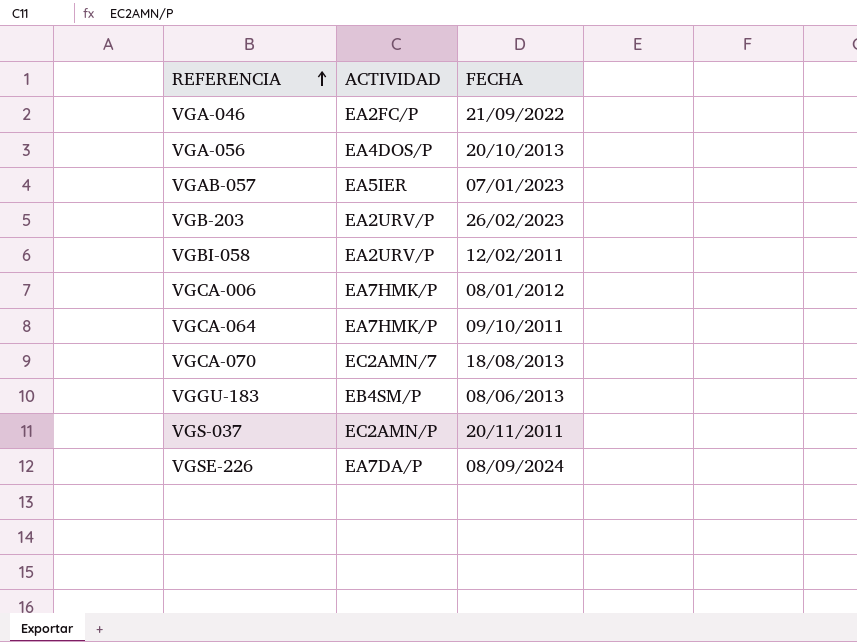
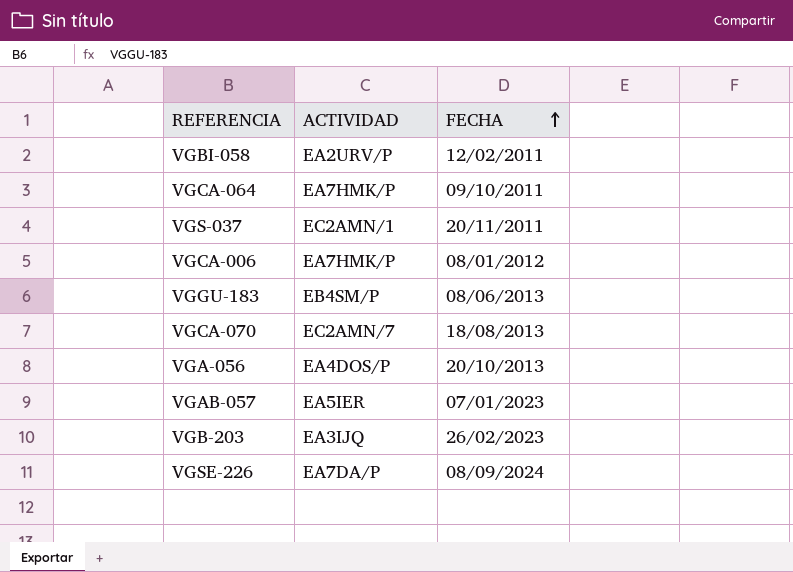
row order: REFERENCIA ascending -> FECHA ascending
row VGA-046: EA2FC/P | 21/09/2022 -> none
VGS-037 | ACTIVIDAD: EC2AMN/P -> EC2AMN/1
VGB-203 | ACTIVIDAD: EA2URV/P -> EA3IJQ

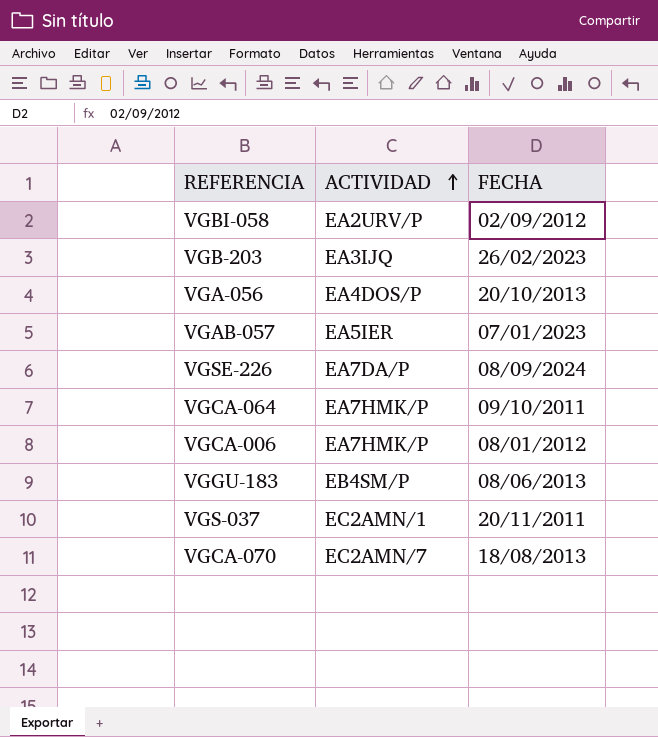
row order: FECHA ascending -> ACTIVIDAD ascending
VGBI-058 | FECHA: 12/02/2011 -> 02/09/2012

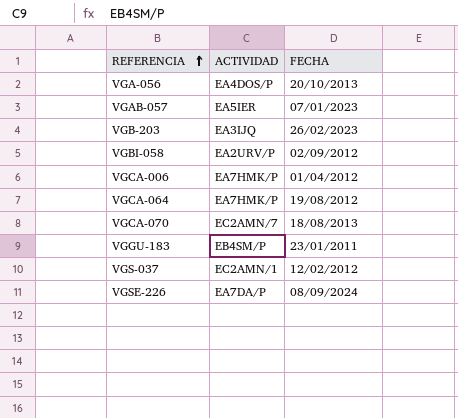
row order: ACTIVIDAD ascending -> REFERENCIA ascending
VGCA-006 | FECHA: 08/01/2012 -> 01/04/2012
VGCA-064 | FECHA: 09/10/2011 -> 19/08/2012
VGGU-183 | FECHA: 08/06/2013 -> 23/01/2011
VGS-037 | FECHA: 20/11/2011 -> 12/02/2012

